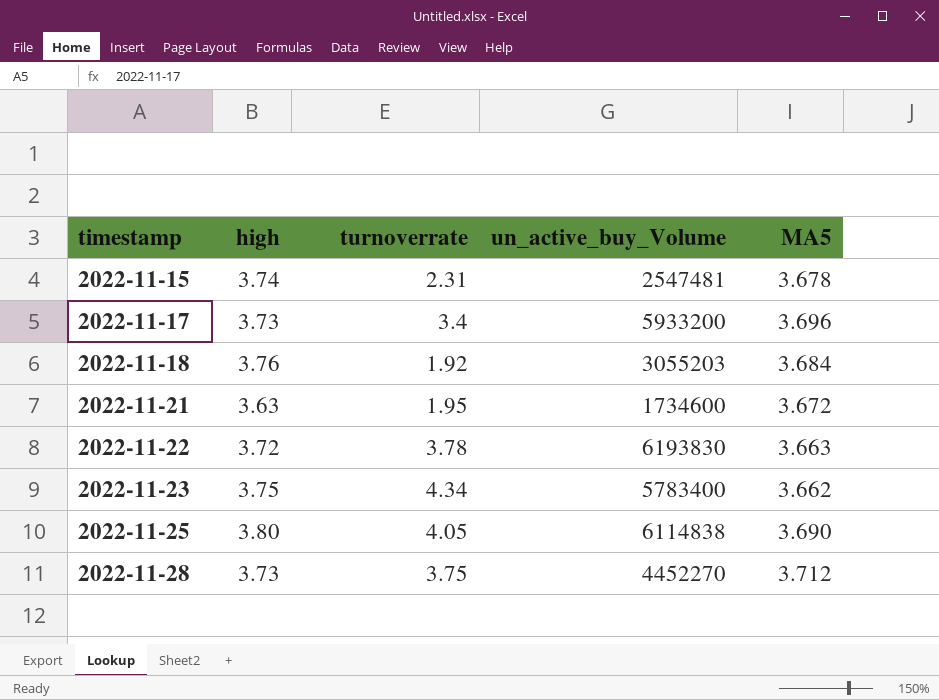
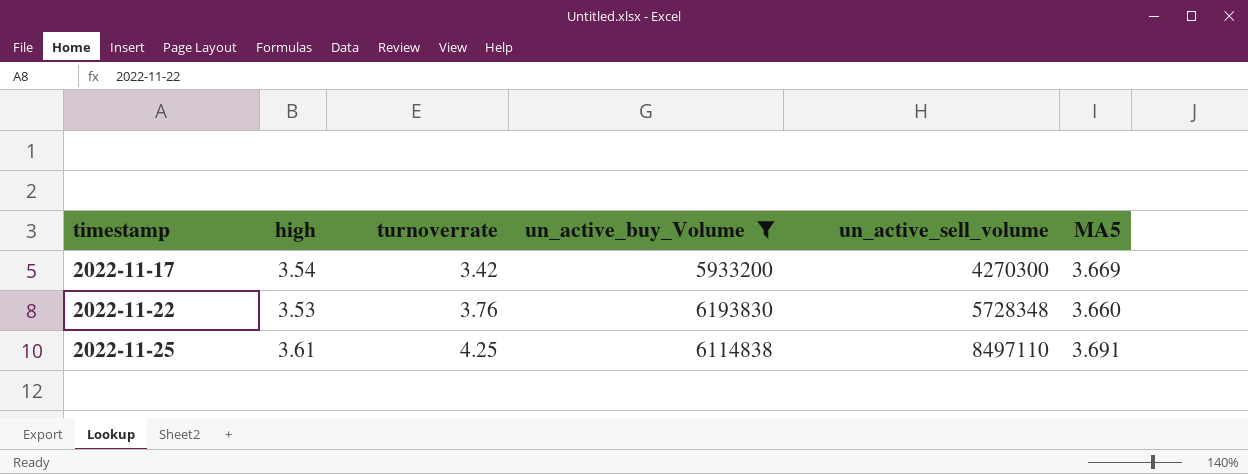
filter: none -> un_active_buy_Volume >= 5933200
column un_active_sell_volume | position: none -> 5
2022-11-17 | high: 3.73 -> 3.54
2022-11-17 | turnoverrate: 3.4 -> 3.42
2022-11-17 | MA5: 3.696 -> 3.669
2022-11-22 | high: 3.72 -> 3.53
2022-11-22 | turnoverrate: 3.78 -> 3.76
2022-11-22 | MA5: 3.663 -> 3.660
2022-11-25 | high: 3.80 -> 3.61
2022-11-25 | turnoverrate: 4.05 -> 4.25
2022-11-25 | MA5: 3.690 -> 3.691

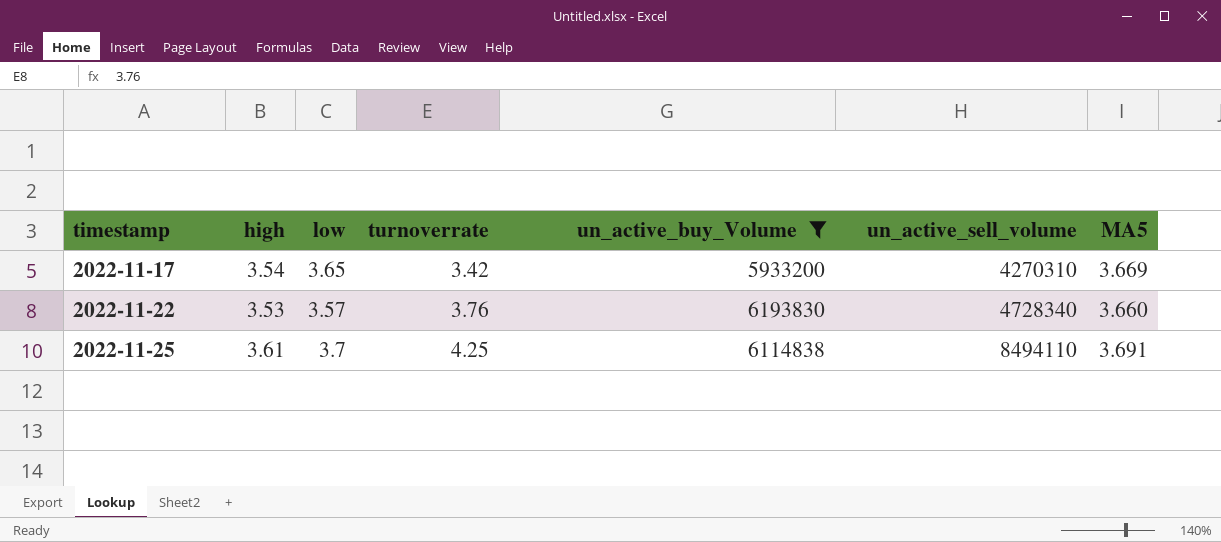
column low | position: none -> 3
2022-11-17 | un_active_sell_volume: 4270300 -> 4270310
2022-11-22 | un_active_sell_volume: 5728348 -> 4728340
2022-11-25 | un_active_sell_volume: 8497110 -> 8494110

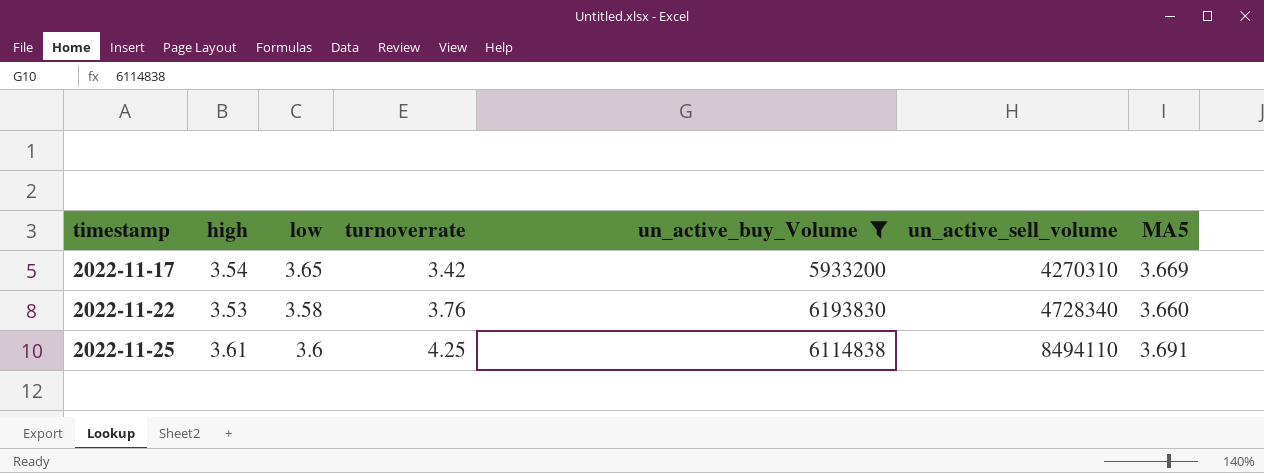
2022-11-22 | low: 3.57 -> 3.58
2022-11-25 | low: 3.7 -> 3.6

